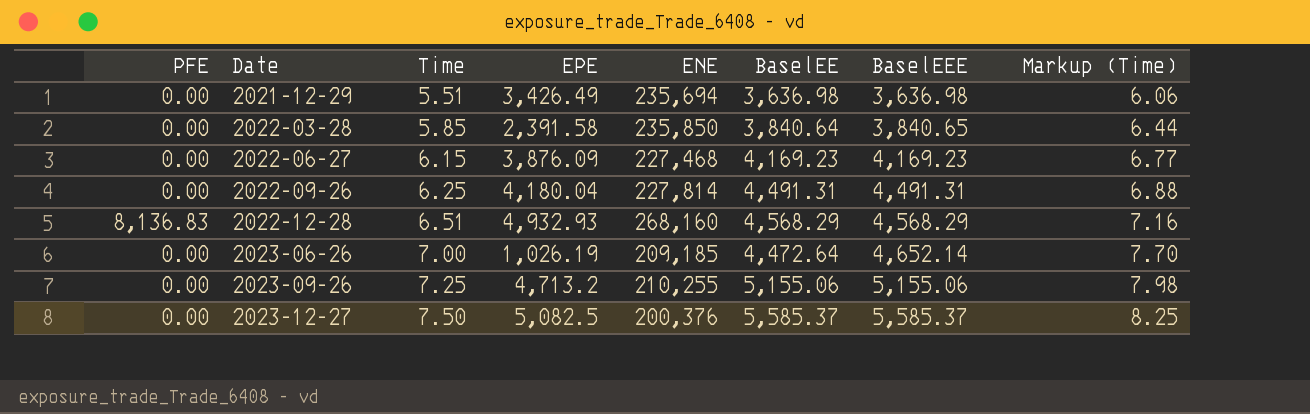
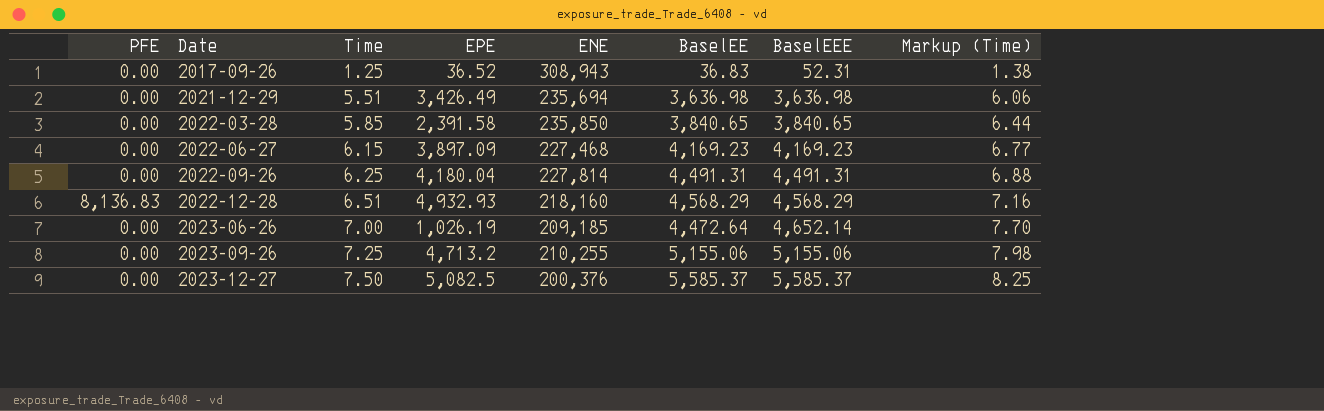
row 2017-09-26: none -> 0.00 | 1.25 | 36.52 | 308,943 | 36.83 | 52.31 | 1.38
2022-03-28 | BaselEE: 3,840.64 -> 3,840.65
2022-06-27 | EPE: 3,876.09 -> 3,897.09
2022-12-28 | ENE: 268,160 -> 218,160

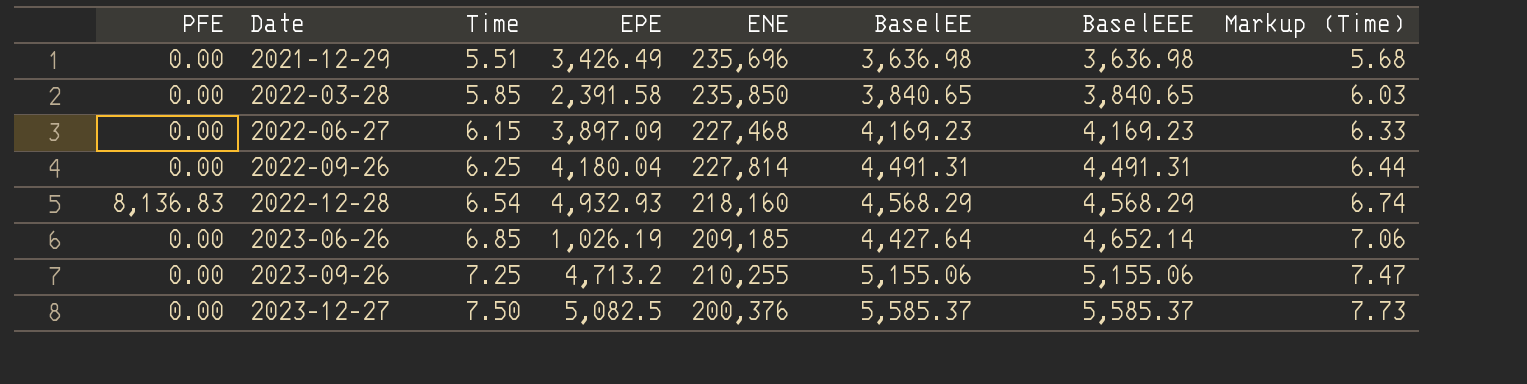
column Markup (Time) | formula: [Time] * 1.1 -> [Time] * 1.03
row 2017-09-26: 0.00 | 1.25 | 36.52 | 308,943 | 36.83 | 52.31 | 1.38 -> none
2021-12-29 | ENE: 235,694 -> 235,696
2022-12-28 | Time: 6.51 -> 6.54
2023-06-26 | Time: 7.00 -> 6.85
2023-06-26 | BaselEE: 4,472.64 -> 4,427.64

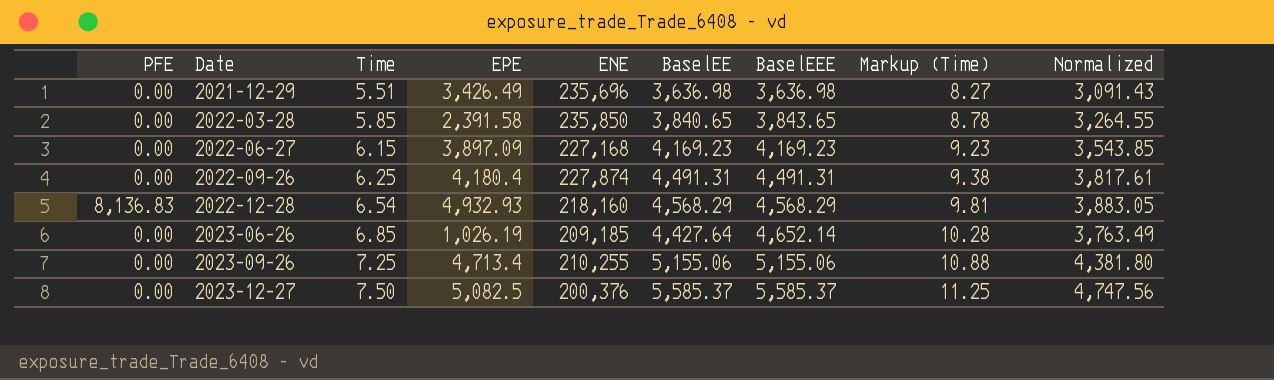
column Markup (Time) | formula: [Time] * 1.03 -> [Time] * 1.5
column Normalized | formula: none -> [BaselEE] * 0.85
2022-03-28 | BaselEEE: 3,840.65 -> 3,843.65
2022-06-27 | ENE: 227,468 -> 227,168
2022-09-26 | EPE: 4,180.04 -> 4,180.4
2022-09-26 | ENE: 227,814 -> 227,874
2023-09-26 | EPE: 4,713.2 -> 4,713.4

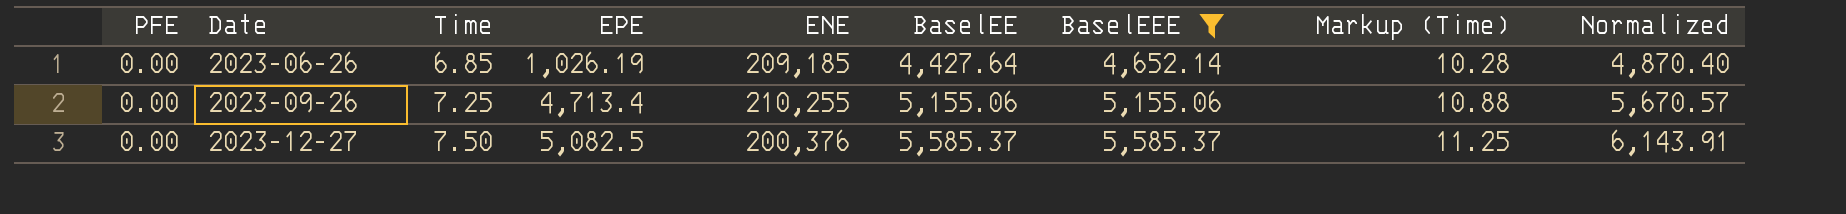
filter: none -> BaselEEE >= 4,652.14
column Normalized | formula: [BaselEE] * 0.85 -> [BaselEE] * 1.1

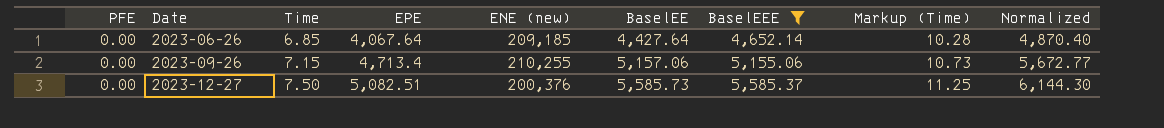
column name: ENE -> ENE (new)
2023-06-26 | EPE: 1,026.19 -> 4,067.64
2023-09-26 | Time: 7.25 -> 7.15
2023-09-26 | BaselEE: 5,155.06 -> 5,157.06
2023-09-26 | Markup (Time): 10.88 -> 10.73
2023-09-26 | Normalized: 5,670.57 -> 5,672.77
2023-12-27 | EPE: 5,082.5 -> 5,082.51
2023-12-27 | BaselEE: 5,585.37 -> 5,585.73
2023-12-27 | Normalized: 6,143.91 -> 6,144.30

